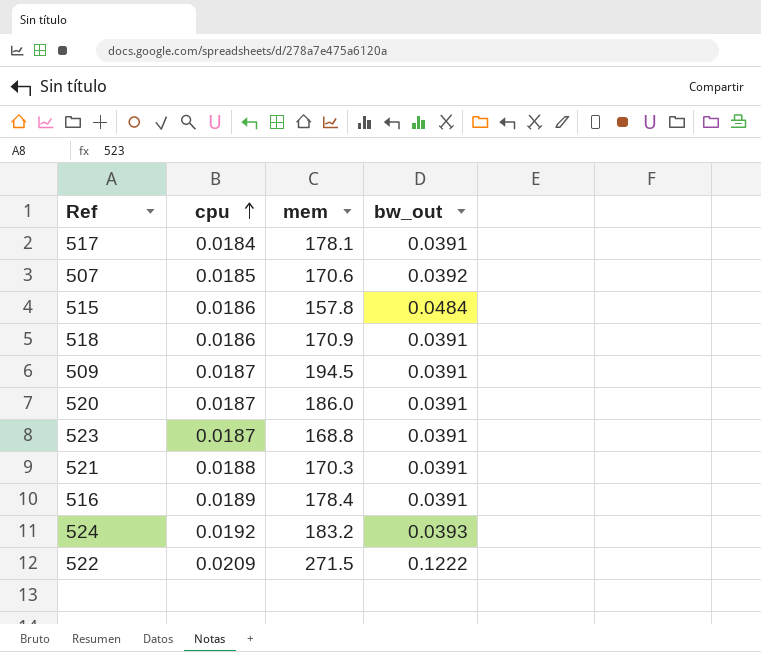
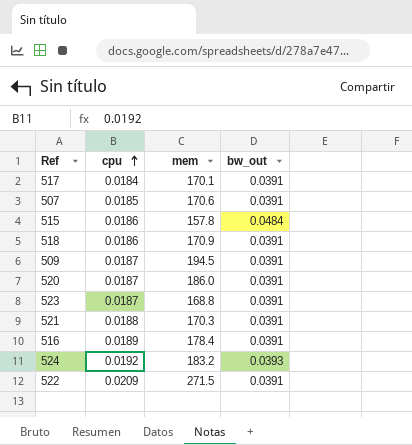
517 | mem: 178.1 -> 170.1
507 | bw_out: 0.0392 -> 0.0391
522 | bw_out: 0.1222 -> 0.0391

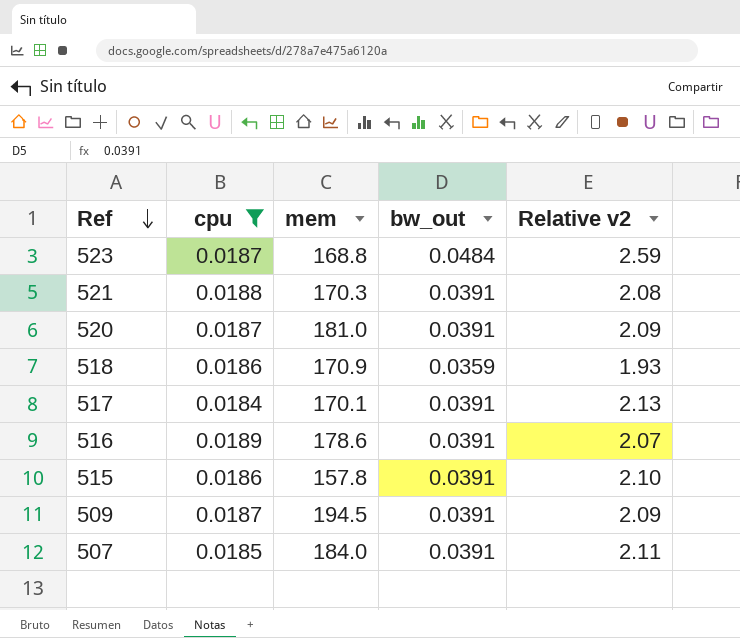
filter: none -> cpu <= 0.0189
row order: cpu ascending -> Ref descending
column Relative v2 | formula: none -> [bw_out] / [cpu]
523 | bw_out: 0.0391 -> 0.0484
520 | mem: 186.0 -> 181.0
518 | bw_out: 0.0391 -> 0.0359
516 | mem: 178.4 -> 178.6
515 | bw_out: 0.0484 -> 0.0391
507 | mem: 170.6 -> 184.0

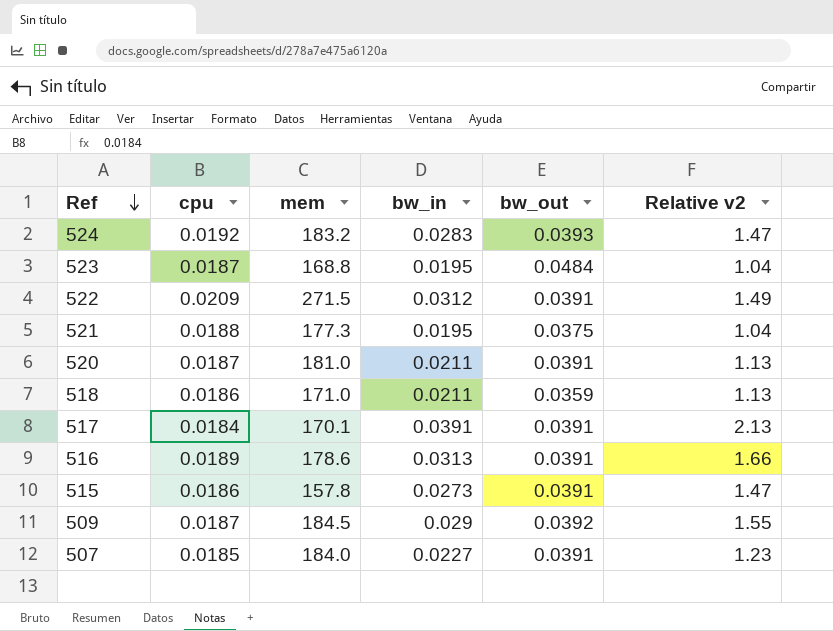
filter: cpu <= 0.0189 -> none
column bw_in | position: none -> 4
column Relative v2 | formula: [bw_out] / [cpu] -> [bw_in] / [cpu]
521 | mem: 170.3 -> 177.3
521 | bw_out: 0.0391 -> 0.0375
518 | mem: 170.9 -> 171.0
509 | mem: 194.5 -> 184.5
509 | bw_out: 0.0391 -> 0.0392

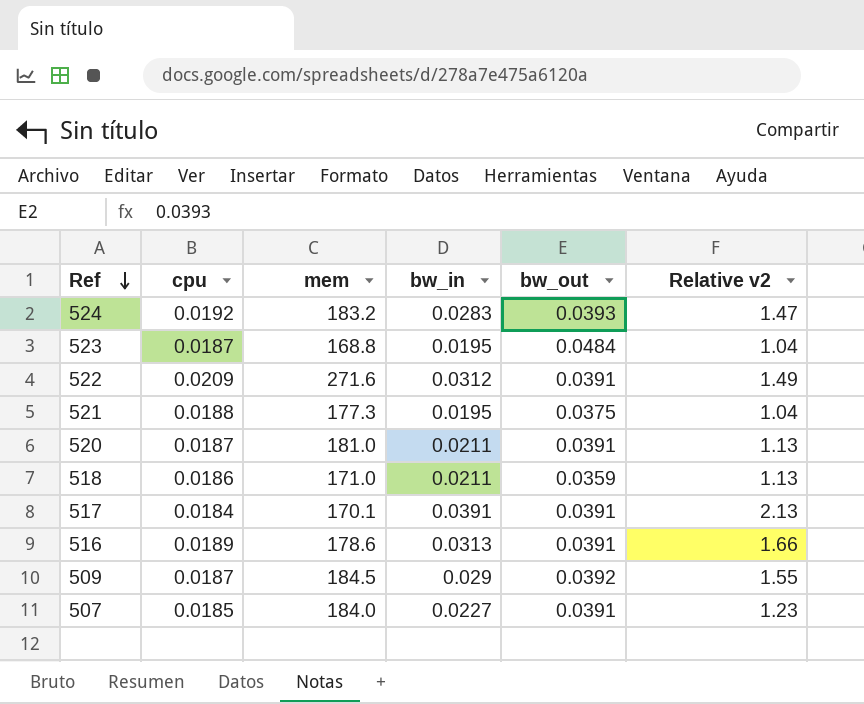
row 515: 0.0186 | 157.8 | 0.0273 | 0.0391 | 1.47 -> none
522 | mem: 271.5 -> 271.6

